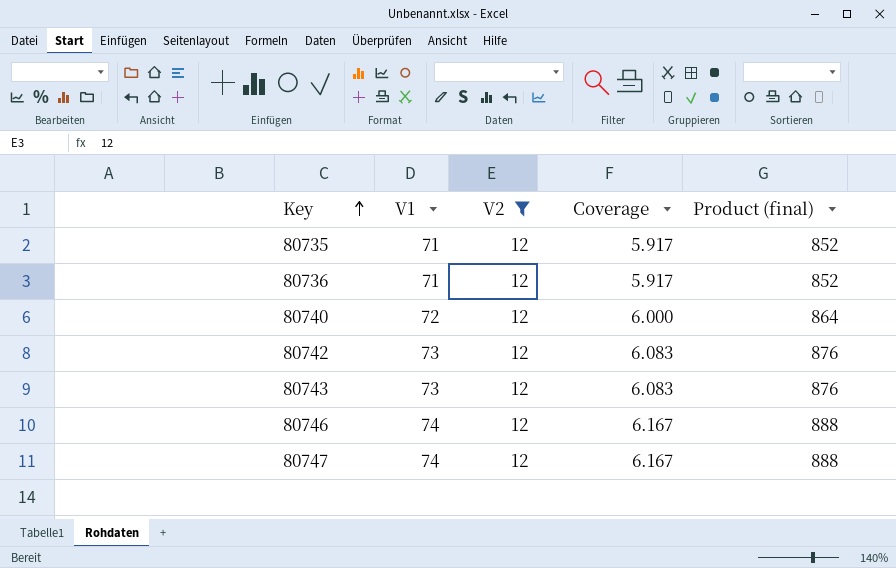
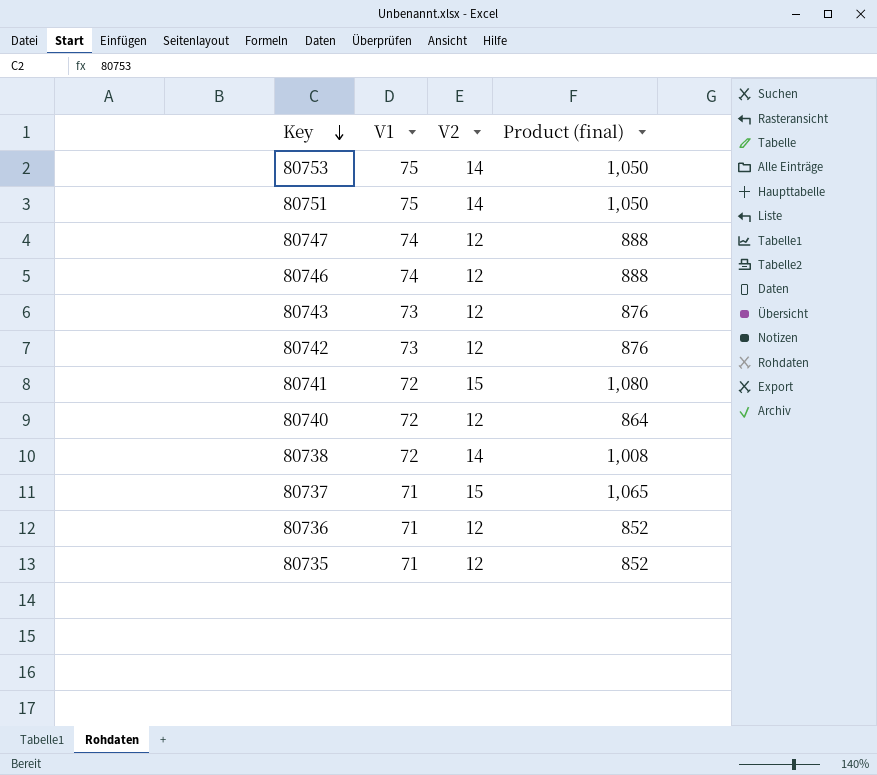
filter: V2 = 12 -> none
row order: Key ascending -> Key descending
column Coverage | formula: [V1] / [V2] -> none

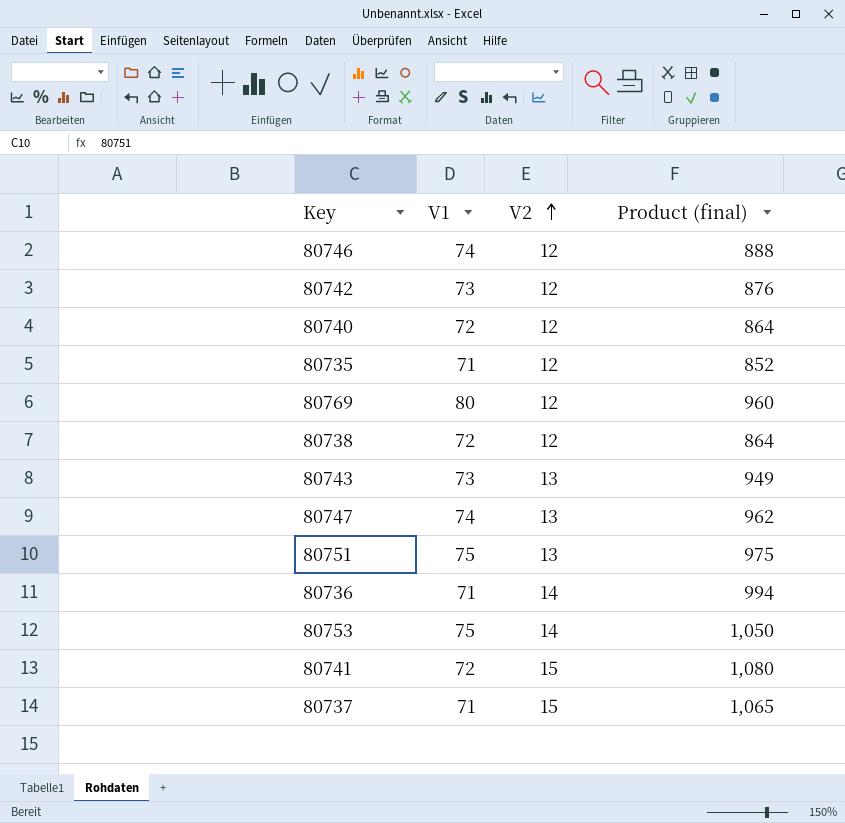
row order: Key descending -> V2 ascending
row 80769: none -> 80 | 12 | 960
80738 | V2: 14 -> 12
80738 | Product (final): 1,008 -> 864
80743 | V2: 12 -> 13
80743 | Product (final): 876 -> 949
80747 | V2: 12 -> 13
80747 | Product (final): 888 -> 962
80751 | V2: 14 -> 13
80751 | Product (final): 1,050 -> 975
80736 | V2: 12 -> 14
80736 | Product (final): 852 -> 994

